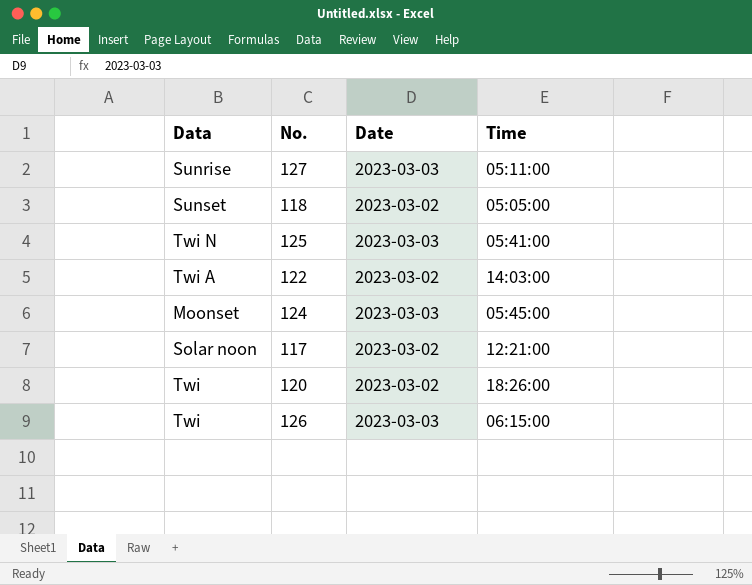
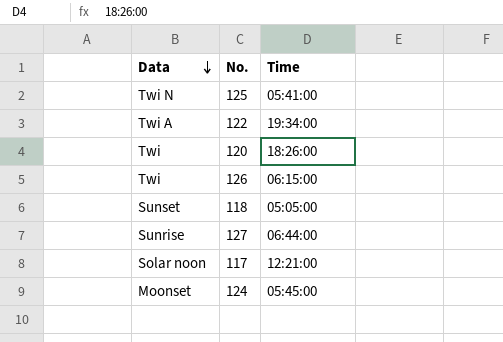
row order: none -> Data descending
column Date | position: 3 -> none
122 | Time: 14:03:00 -> 19:34:00
127 | Time: 05:11:00 -> 06:44:00

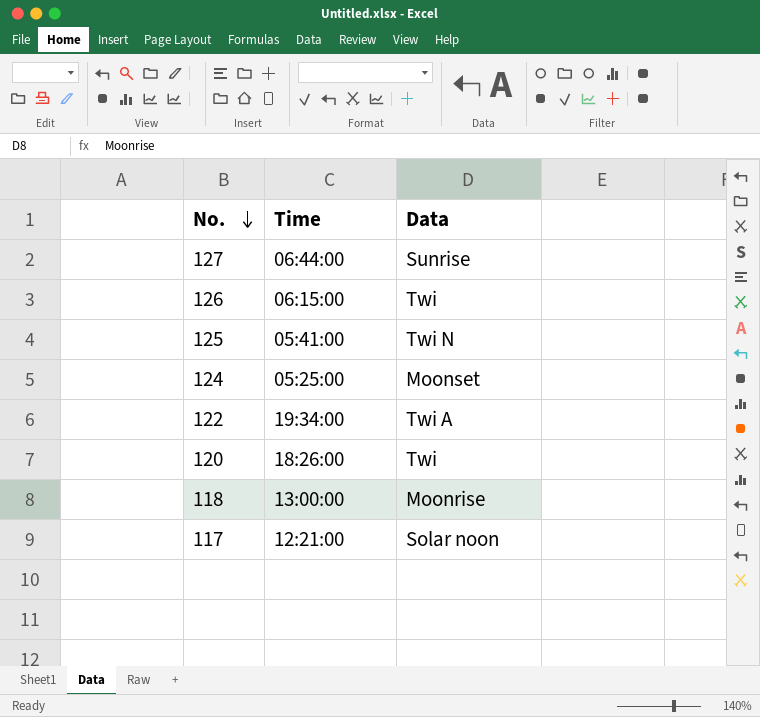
row order: Data descending -> No. descending
column Data | position: 1 -> 3
124 | Time: 05:45:00 -> 05:25:00
118 | Time: 05:05:00 -> 13:00:00
118 | Data: Sunset -> Moonrise

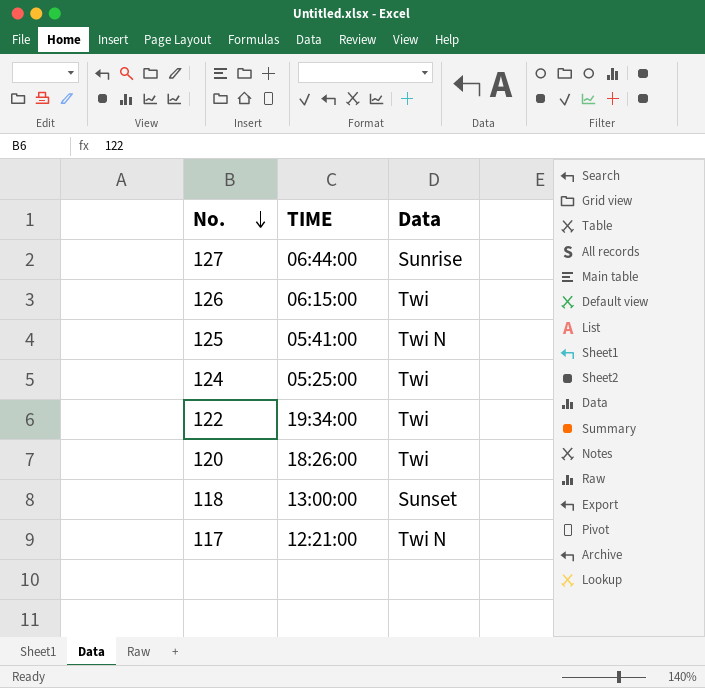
column name: Time -> TIME
124 | Data: Moonset -> Twi
122 | Data: Twi A -> Twi
118 | Data: Moonrise -> Sunset
117 | Data: Solar noon -> Twi N

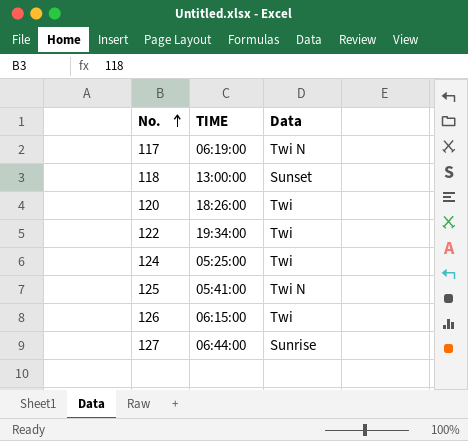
row order: No. descending -> No. ascending
117 | TIME: 12:21:00 -> 06:19:00

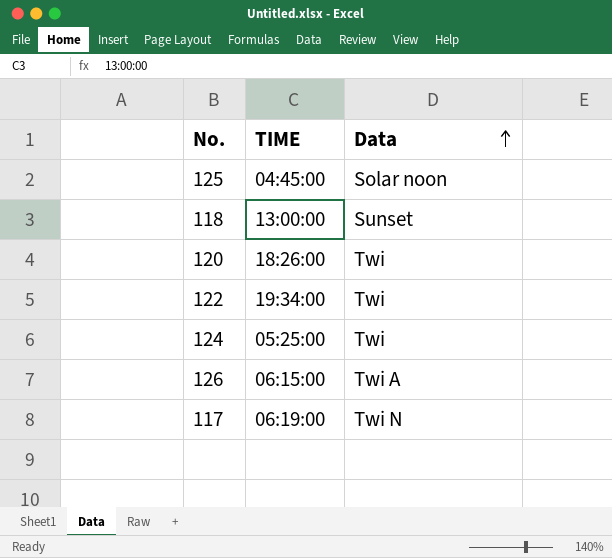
row order: No. ascending -> Data ascending
row 127: 06:44:00 | Sunrise -> none
125 | TIME: 05:41:00 -> 04:45:00
125 | Data: Twi N -> Solar noon
126 | Data: Twi -> Twi A

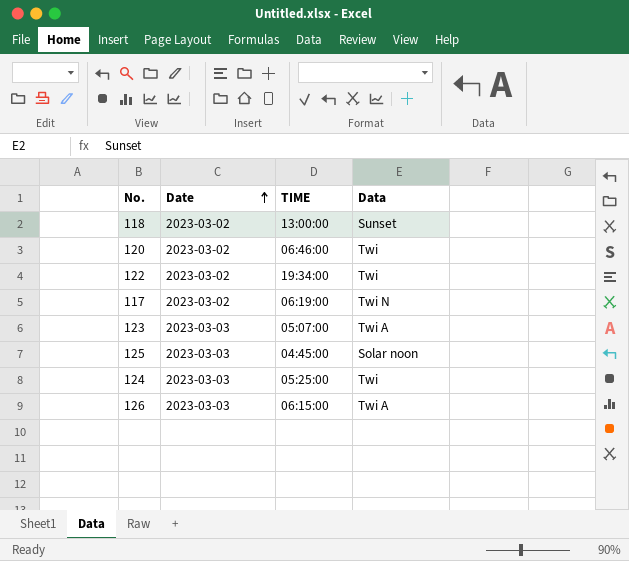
row order: Data ascending -> Date ascending
column Date | position: none -> 2
120 | TIME: 18:26:00 -> 06:46:00
row 123: none -> 2023-03-03 | 05:07:00 | Twi A

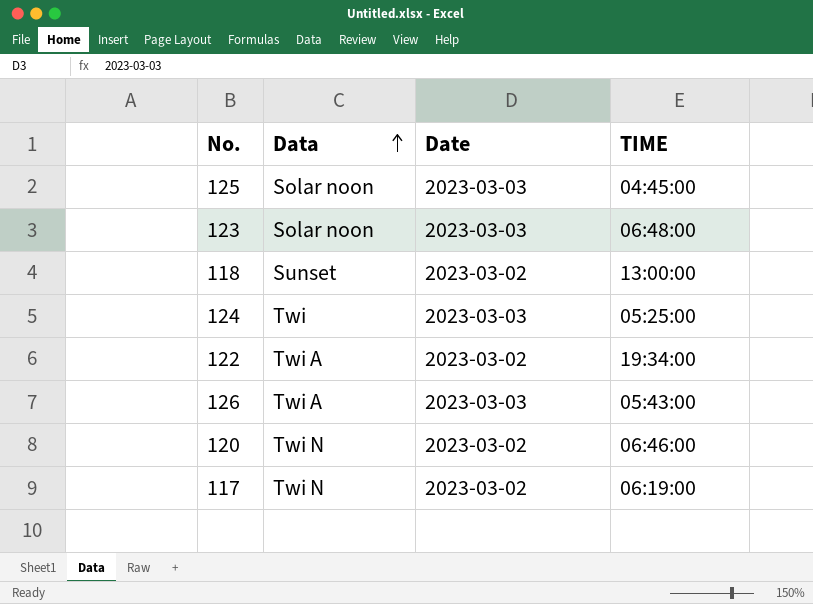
row order: Date ascending -> Data ascending
column Data | position: 4 -> 2
123 | Data: Twi A -> Solar noon
123 | TIME: 05:07:00 -> 06:48:00
122 | Data: Twi -> Twi A
126 | TIME: 06:15:00 -> 05:43:00
120 | Data: Twi -> Twi N

